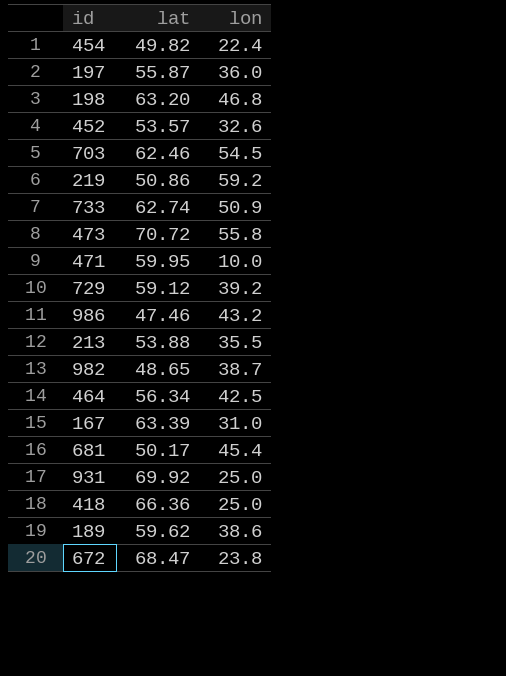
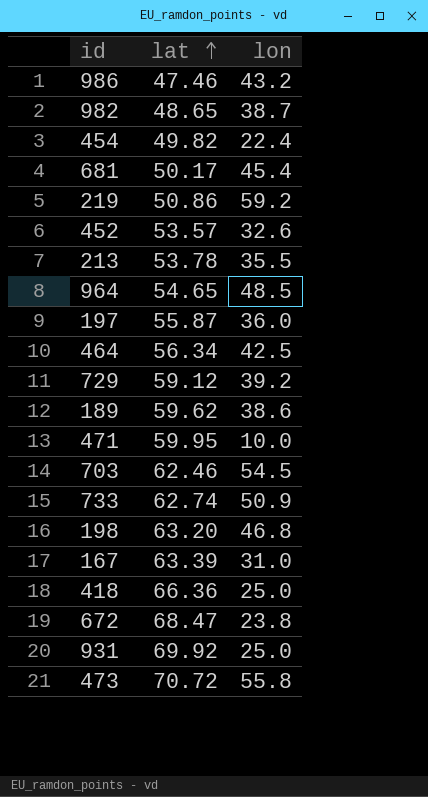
row order: none -> lat ascending
213 | lat: 53.88 -> 53.78
row 964: none -> 54.65 | 48.5

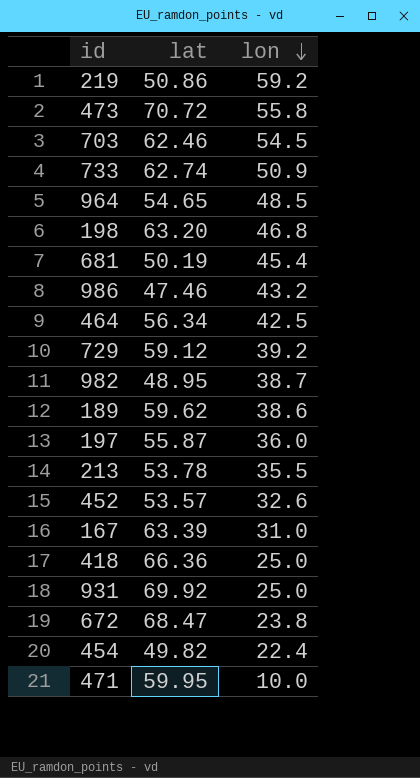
row order: lat ascending -> lon descending
681 | lat: 50.17 -> 50.19
982 | lat: 48.65 -> 48.95

